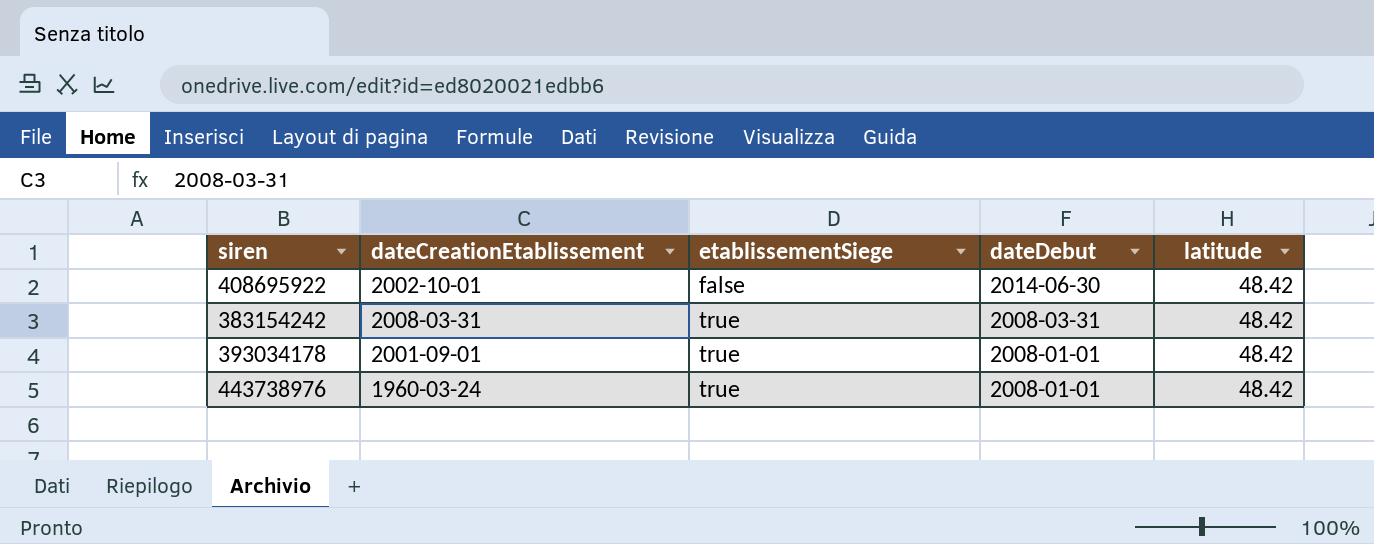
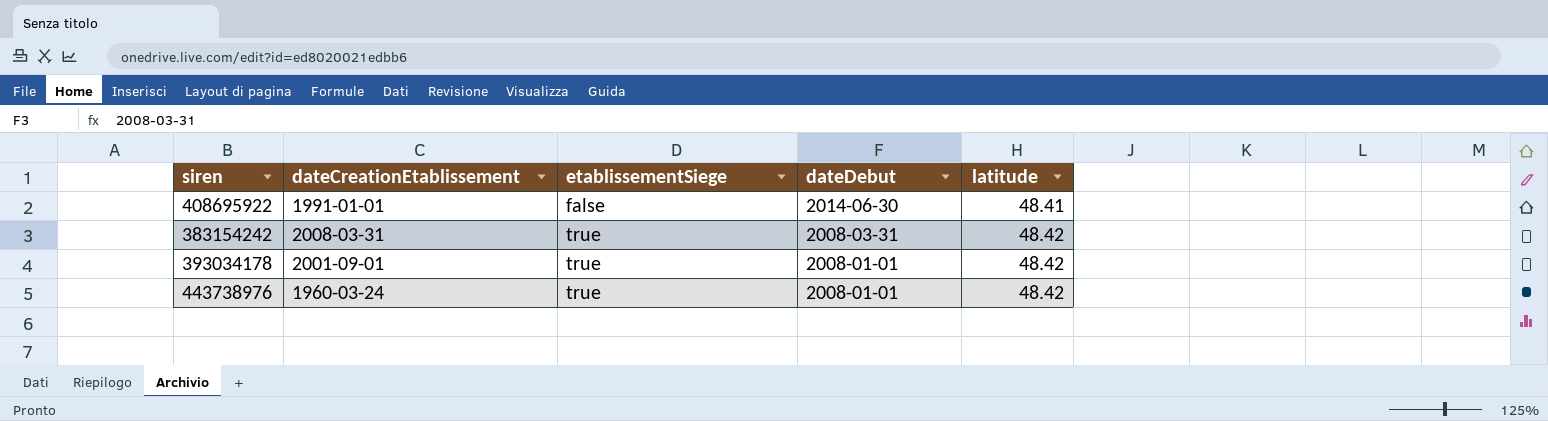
408695922 | dateCreationEtablissement: 2002-10-01 -> 1991-01-01
408695922 | latitude: 48.42 -> 48.41

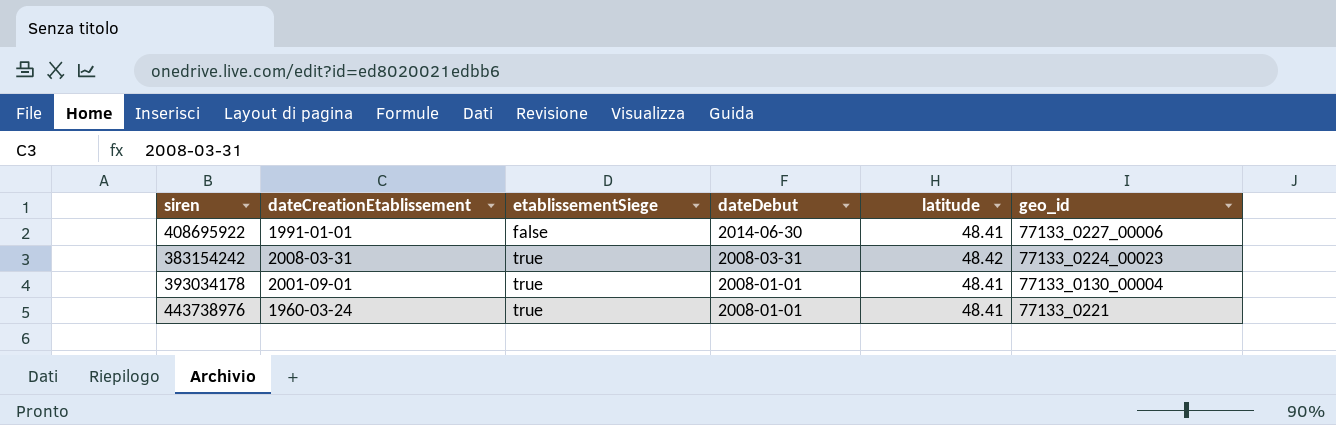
column geo_id | position: none -> 6
393034178 | latitude: 48.42 -> 48.41
443738976 | latitude: 48.42 -> 48.41

